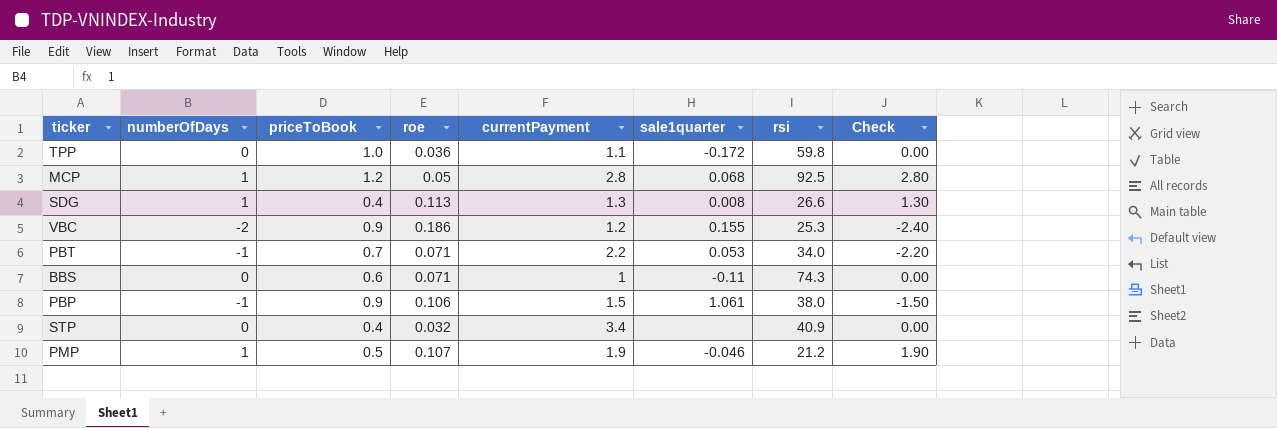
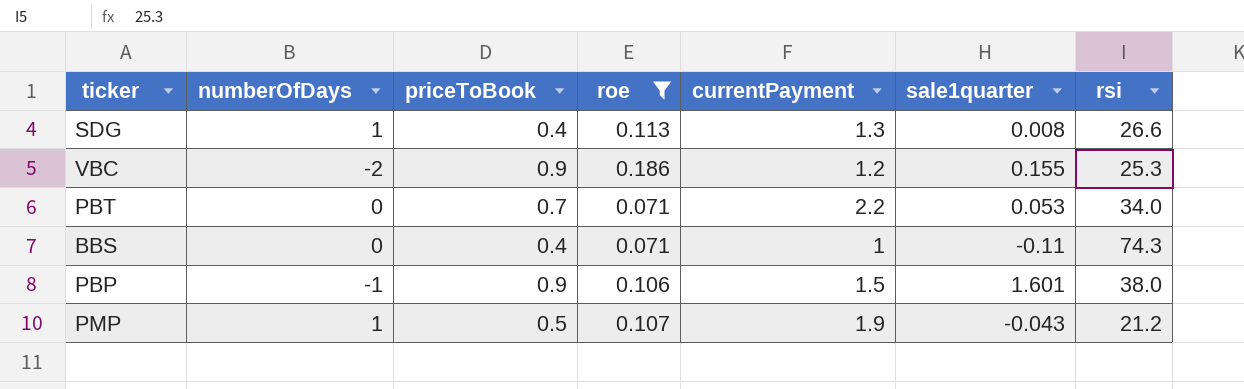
filter: none -> roe >= 0.071
column Check | formula: [numberOfDays] * [currentPayment] -> none
PBT | numberOfDays: -1 -> 0
BBS | priceToBook: 0.6 -> 0.4
PBP | sale1quarter: 1.061 -> 1.601
PMP | sale1quarter: -0.046 -> -0.043

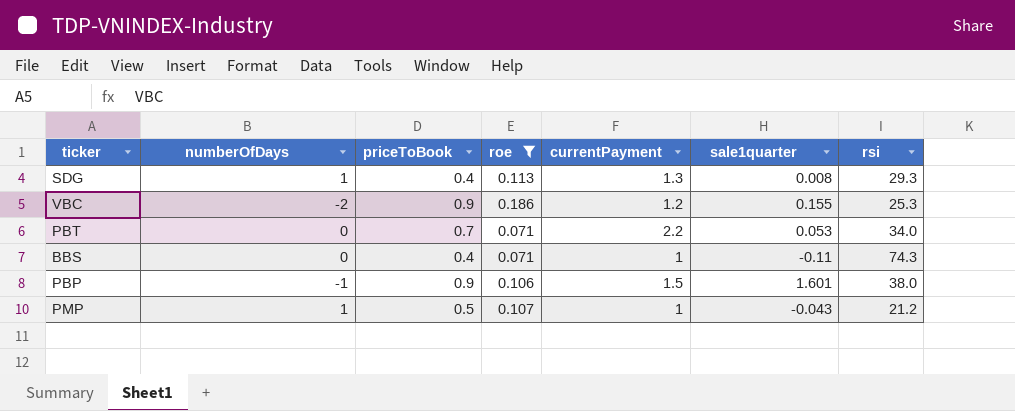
SDG | rsi: 26.6 -> 29.3
PMP | currentPayment: 1.9 -> 1

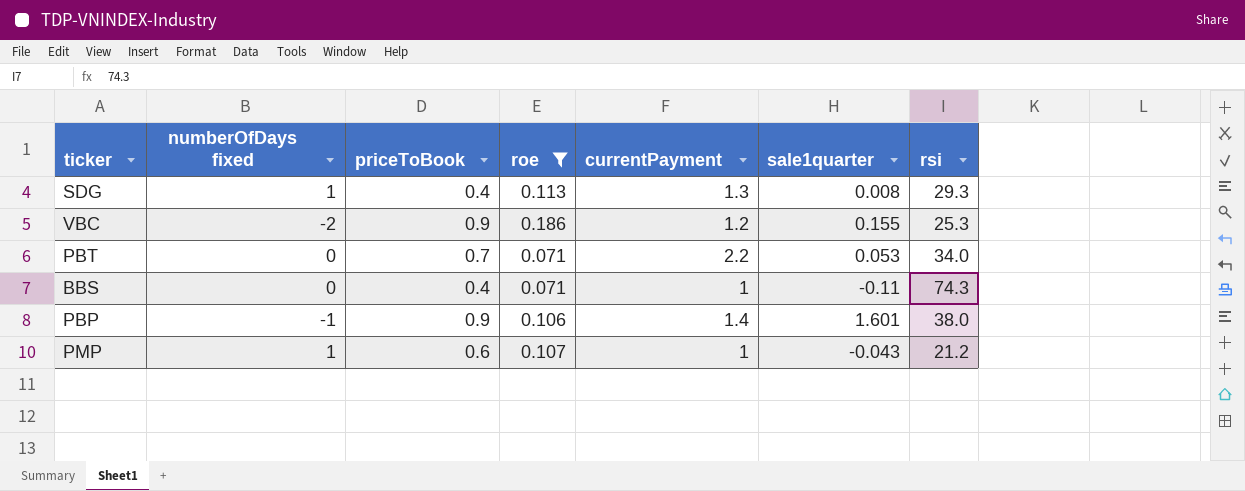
column name: numberOfDays -> numberOfDays fixed
PBP | currentPayment: 1.5 -> 1.4
PMP | priceToBook: 0.5 -> 0.6

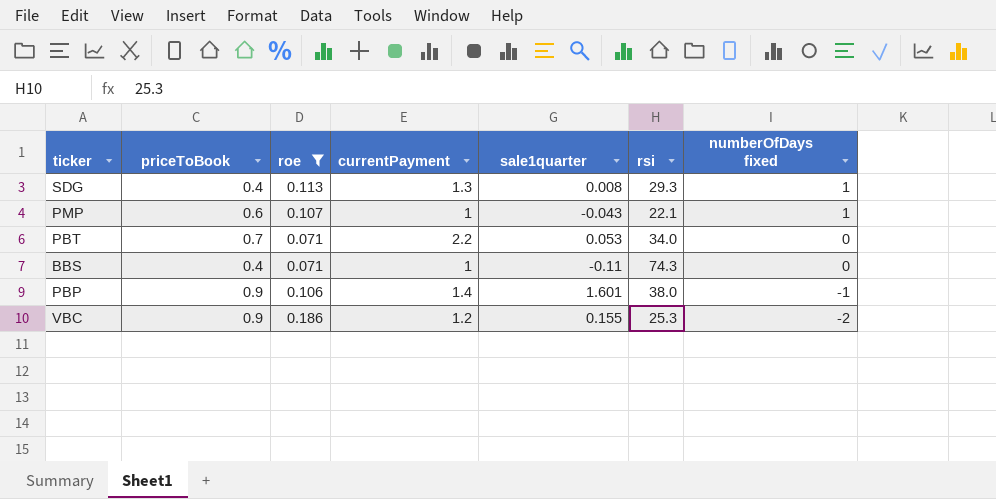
row order: none -> numberOfDays fixed descending
column numberOfDays fixed | position: 2 -> 7
PMP | rsi: 21.2 -> 22.1

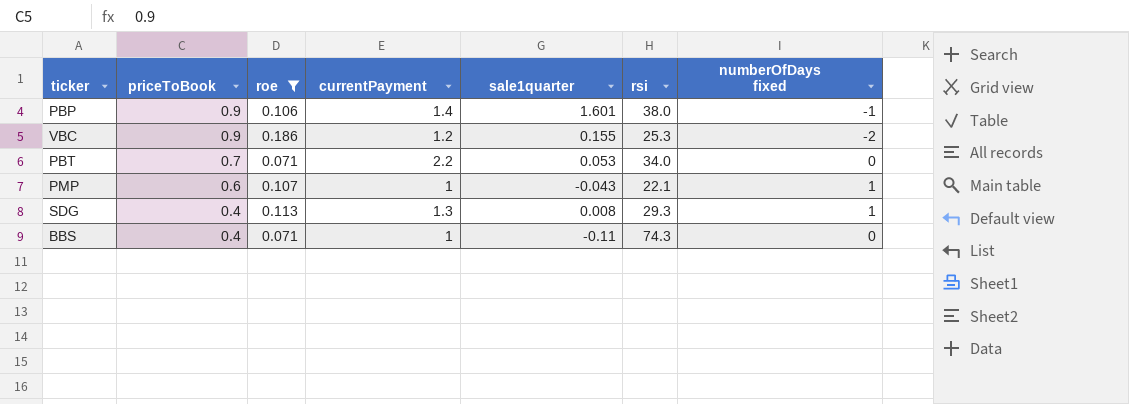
row order: numberOfDays fixed descending -> priceToBook descending

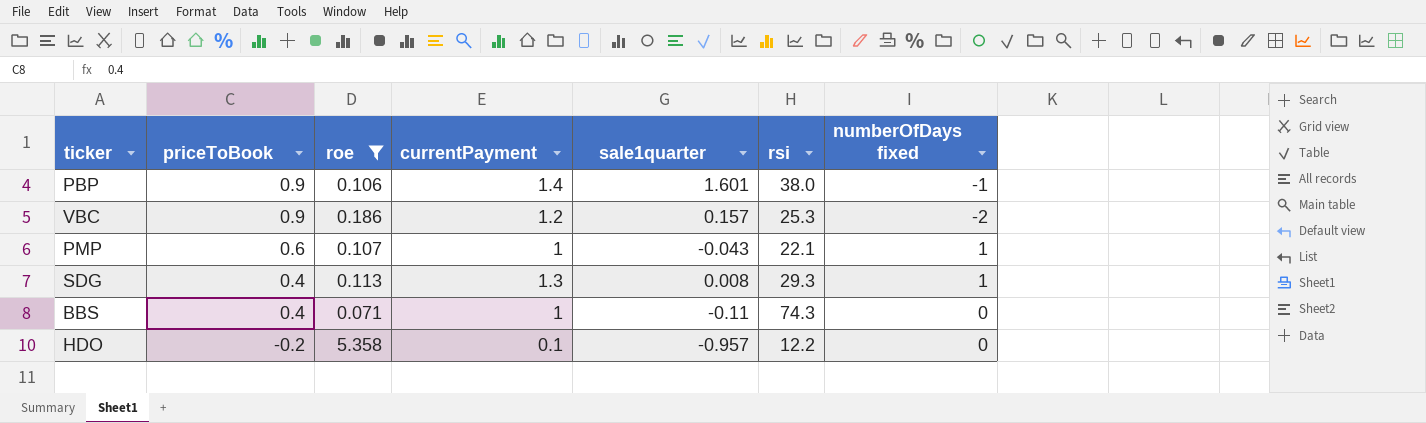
row PBT: 0.7 | 0.071 | 2.2 | 0.053 | 34.0 | 0 -> none
VBC | sale1quarter: 0.155 -> 0.157
row HDO: none -> -0.2 | 5.358 | 0.1 | -0.957 | 12.2 | 0

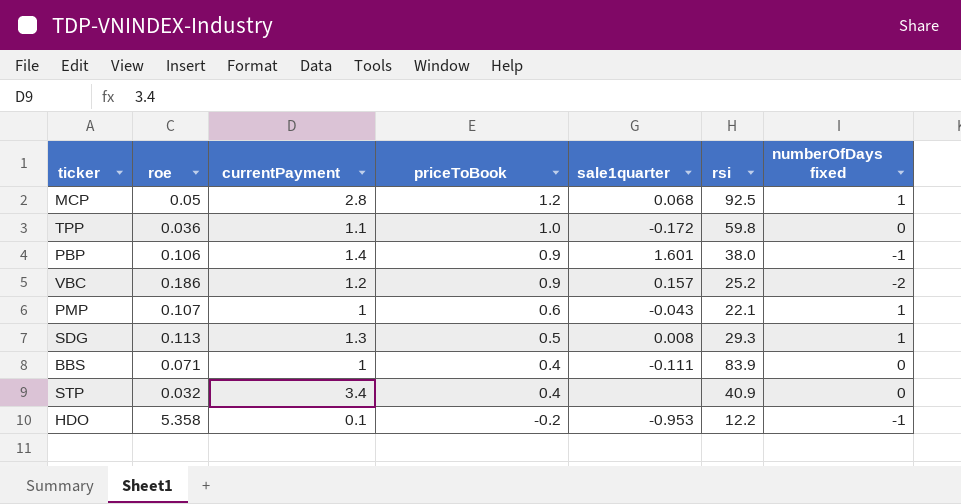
filter: roe >= 0.071 -> none
column priceToBook | position: 2 -> 4
VBC | rsi: 25.3 -> 25.2
SDG | priceToBook: 0.4 -> 0.5
BBS | sale1quarter: -0.11 -> -0.111
BBS | rsi: 74.3 -> 83.9
HDO | sale1quarter: -0.957 -> -0.953
HDO | numberOfDays fixed: 0 -> -1

